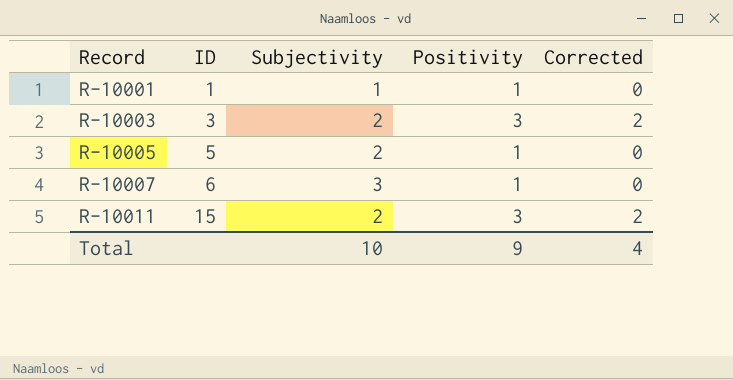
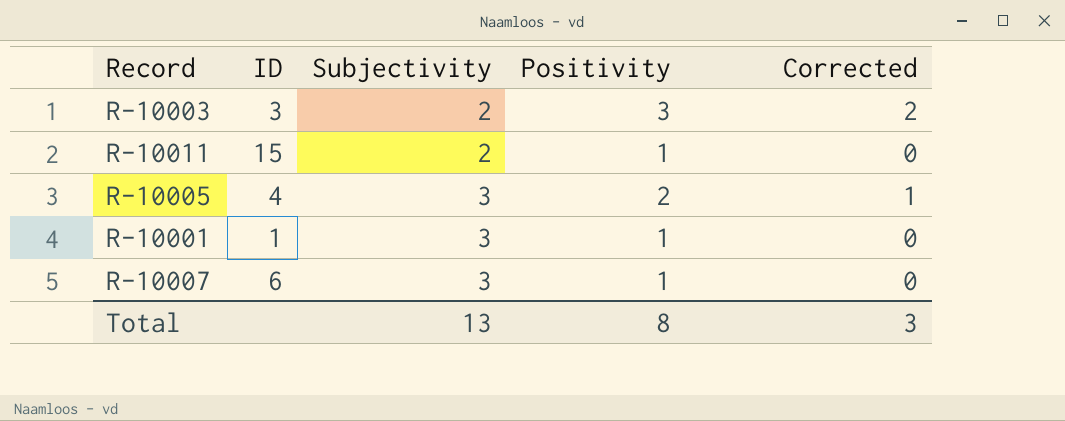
row order: Record ascending -> Subjectivity ascending
R-10011 | Positivity: 3 -> 1
R-10011 | Corrected: 2 -> 0
R-10005 | ID: 5 -> 4
R-10005 | Subjectivity: 2 -> 3
R-10005 | Positivity: 1 -> 2
R-10005 | Corrected: 0 -> 1
R-10001 | Subjectivity: 1 -> 3
Total | Subjectivity: 10 -> 13
Total | Positivity: 9 -> 8
Total | Corrected: 4 -> 3

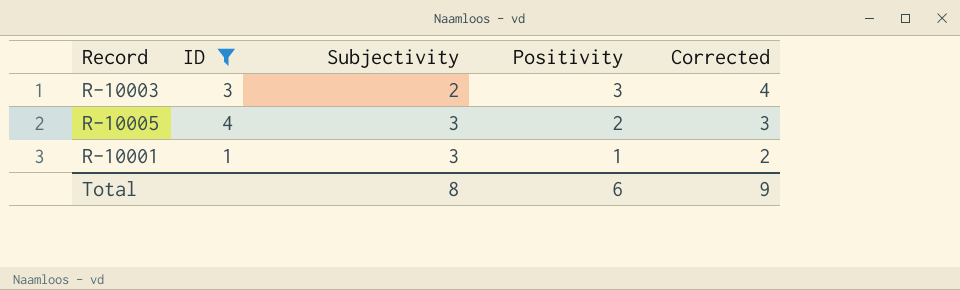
filter: none -> ID <= 4
column Corrected | formula: [Positivity] - 1 -> [Positivity] + 1
Total | Subjectivity: 13 -> 8
Total | Positivity: 8 -> 6
Total | Corrected: 3 -> 9

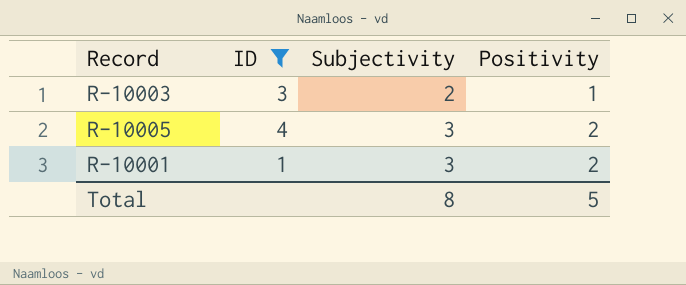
column Corrected | formula: [Positivity] + 1 -> none
R-10003 | Positivity: 3 -> 1
R-10001 | Positivity: 1 -> 2
Total | Positivity: 6 -> 5

